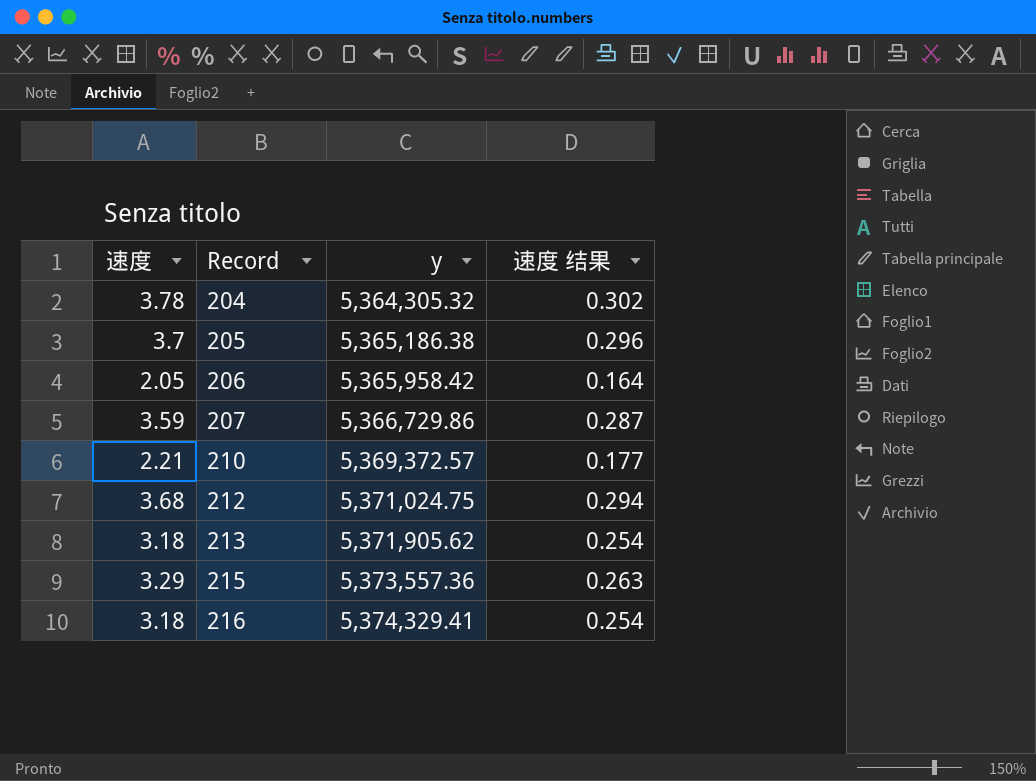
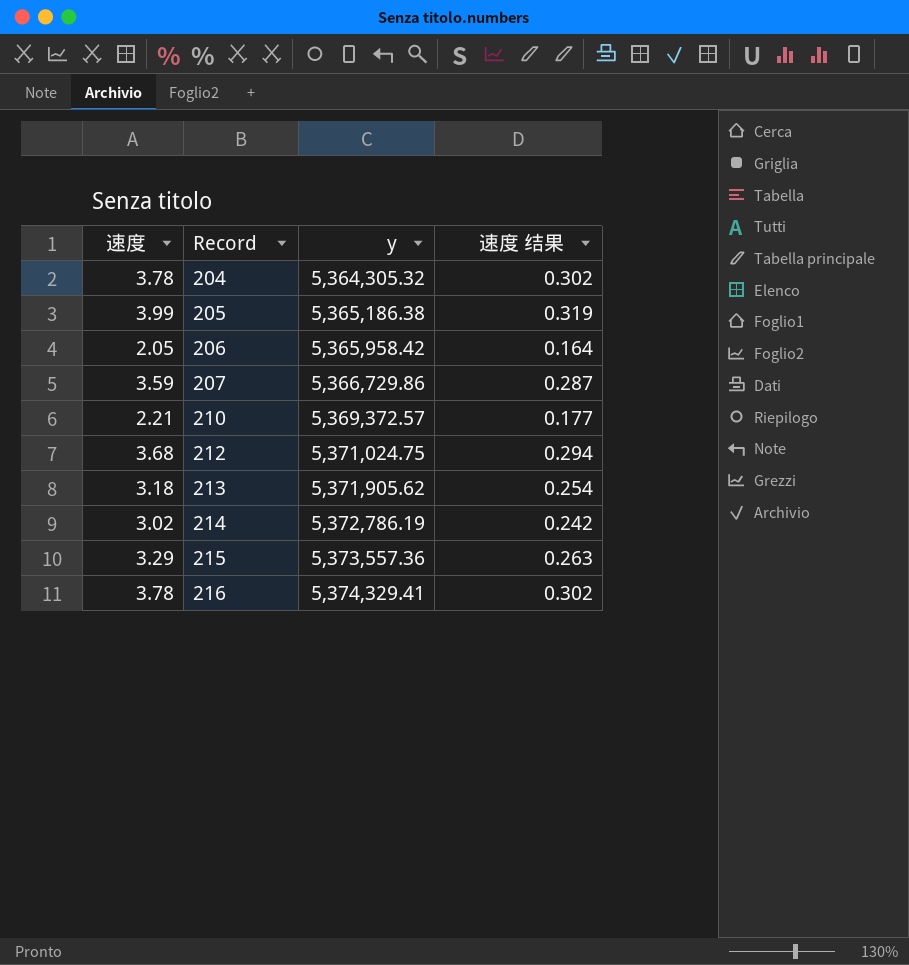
205 | 速度: 3.7 -> 3.99
205 | 速度 结果: 0.296 -> 0.319
row 214: none -> 3.02 | 5,372,786.19 | 0.242
216 | 速度: 3.18 -> 3.78
216 | 速度 结果: 0.254 -> 0.302

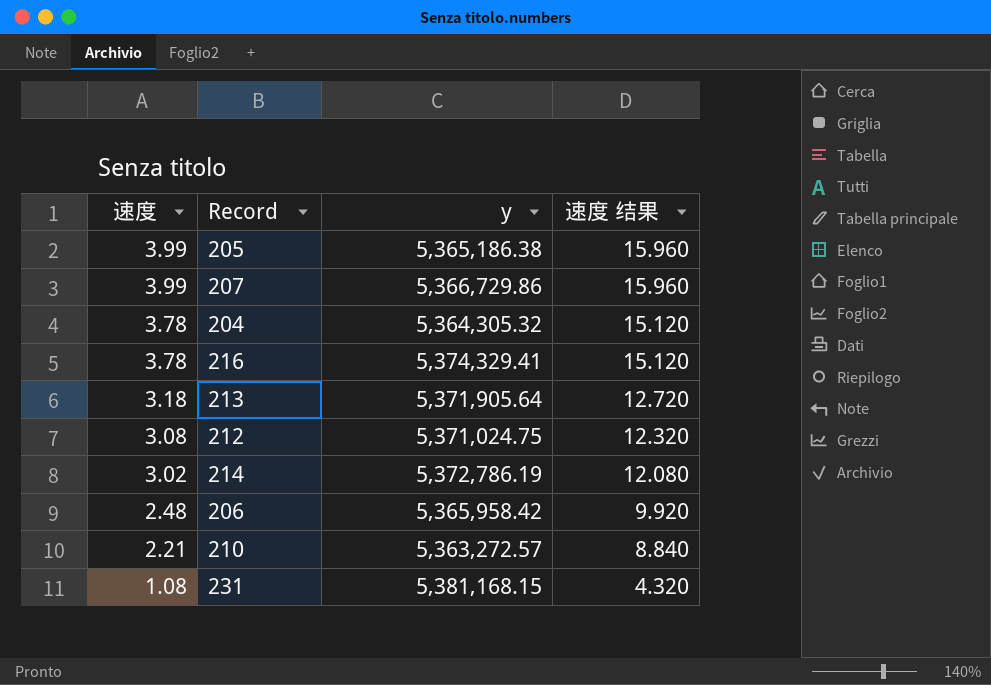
row order: Record ascending -> 速度 descending
column 速度 结果 | formula: [速度] * 0.08 -> [速度] * 4
row 215: 3.29 | 5,373,557.36 | 0.263 -> none
207 | 速度: 3.59 -> 3.99
213 | y: 5,371,905.62 -> 5,371,905.64
212 | 速度: 3.68 -> 3.08
206 | 速度: 2.05 -> 2.48
210 | y: 5,369,372.57 -> 5,363,272.57
row 231: none -> 1.08 | 5,381,168.15 | 4.320

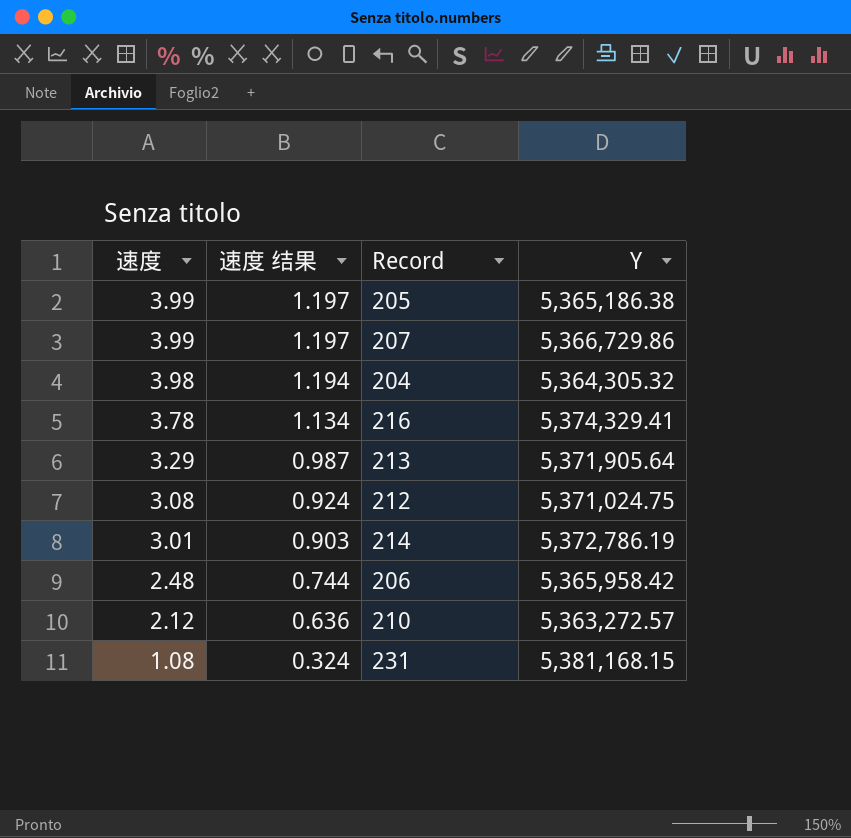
column 速度 结果 | formula: [速度] * 4 -> [速度] * 0.3
column 速度 结果 | position: 4 -> 2
column name: y -> Y
204 | 速度: 3.78 -> 3.98
213 | 速度: 3.18 -> 3.29
214 | 速度: 3.02 -> 3.01
210 | 速度: 2.21 -> 2.12

